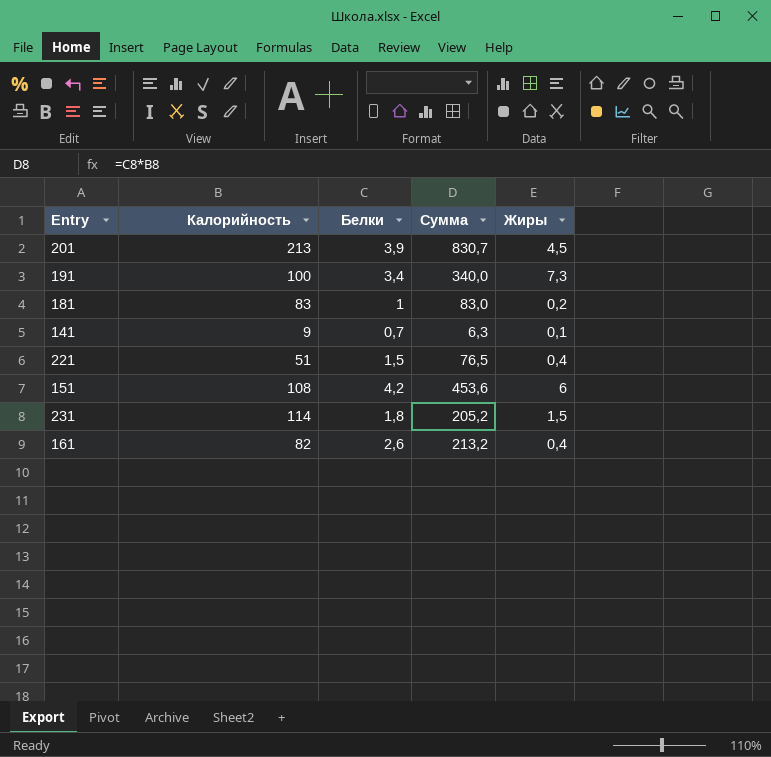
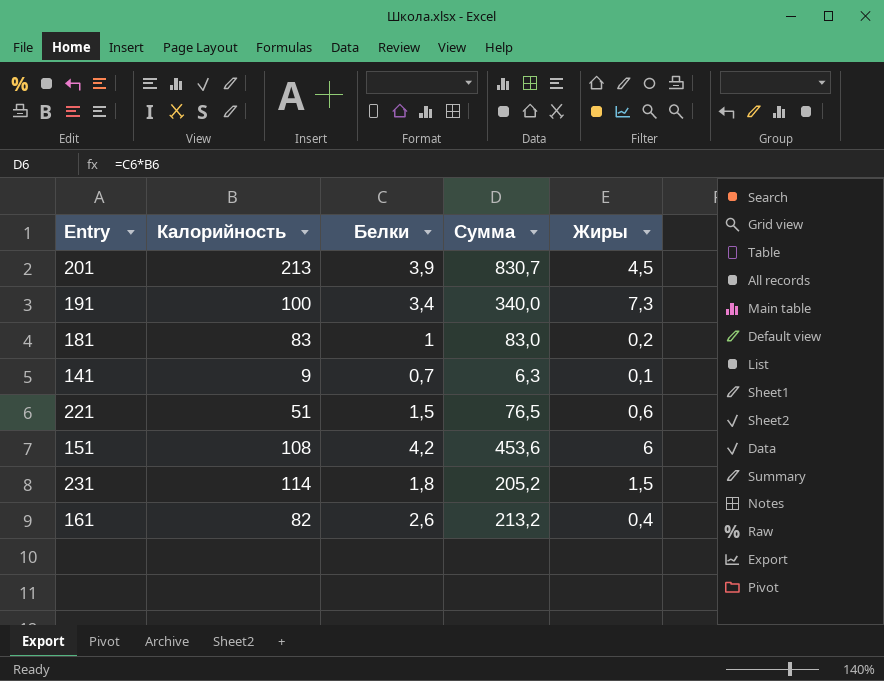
221 | Жиры: 0,4 -> 0,6

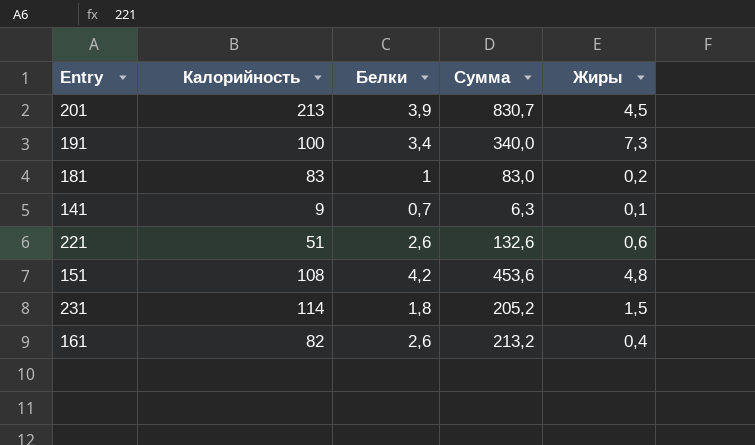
221 | Белки: 1,5 -> 2,6
221 | Сумма: 76,5 -> 132,6
151 | Жиры: 6 -> 4,8

